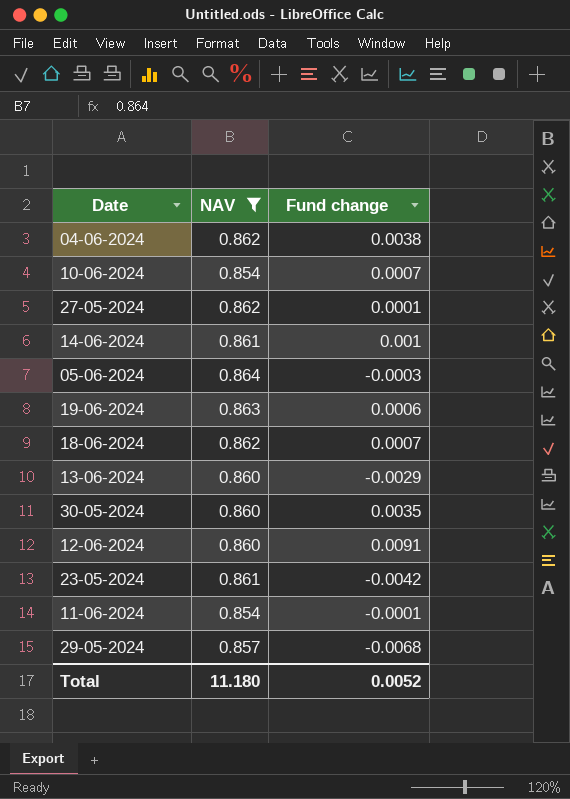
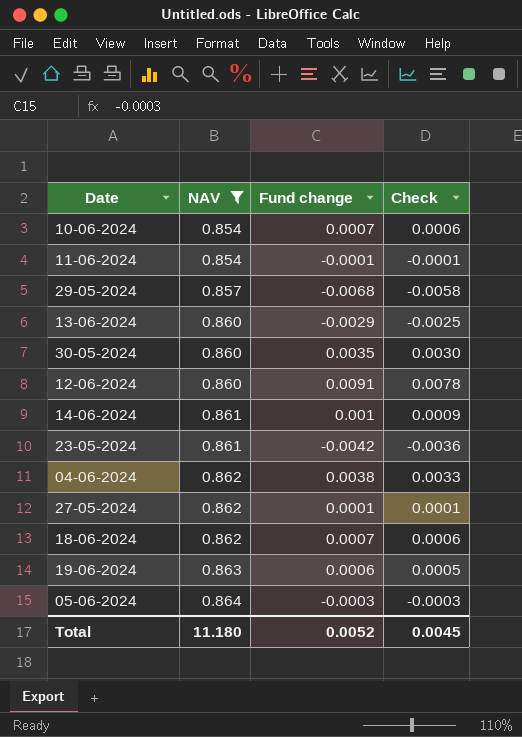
row order: none -> NAV ascending
column Check | formula: none -> [NAV] * [Fund change]

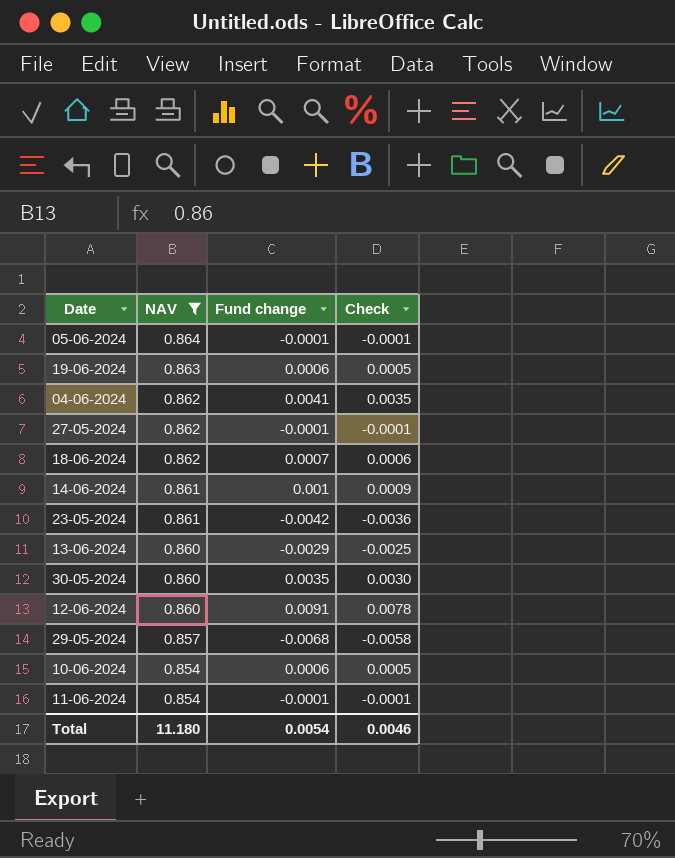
row order: NAV ascending -> NAV descending
05-06-2024 | Fund change: -0.0003 -> -0.0001
05-06-2024 | Check: -0.0003 -> -0.0001
04-06-2024 | Fund change: 0.0038 -> 0.0041
04-06-2024 | Check: 0.0033 -> 0.0035
27-05-2024 | Fund change: 0.0001 -> -0.0001
27-05-2024 | Check: 0.0001 -> -0.0001
10-06-2024 | Fund change: 0.0007 -> 0.0006
10-06-2024 | Check: 0.0006 -> 0.0005
Total | Fund change: 0.0052 -> 0.0054
Total | Check: 0.0045 -> 0.0046

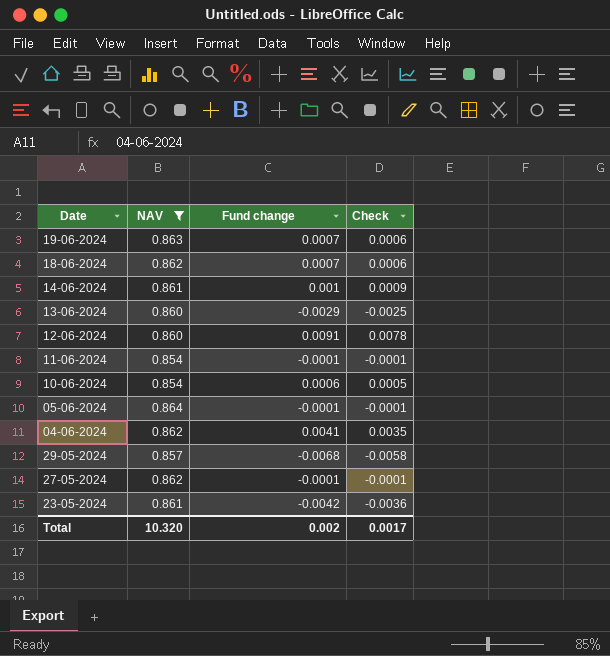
row order: NAV descending -> Date descending
row 30-05-2024: 0.860 | 0.0035 | 0.0030 -> none
19-06-2024 | Fund change: 0.0006 -> 0.0007
19-06-2024 | Check: 0.0005 -> 0.0006
Total | NAV: 11.180 -> 10.320
Total | Fund change: 0.0054 -> 0.002
Total | Check: 0.0046 -> 0.0017

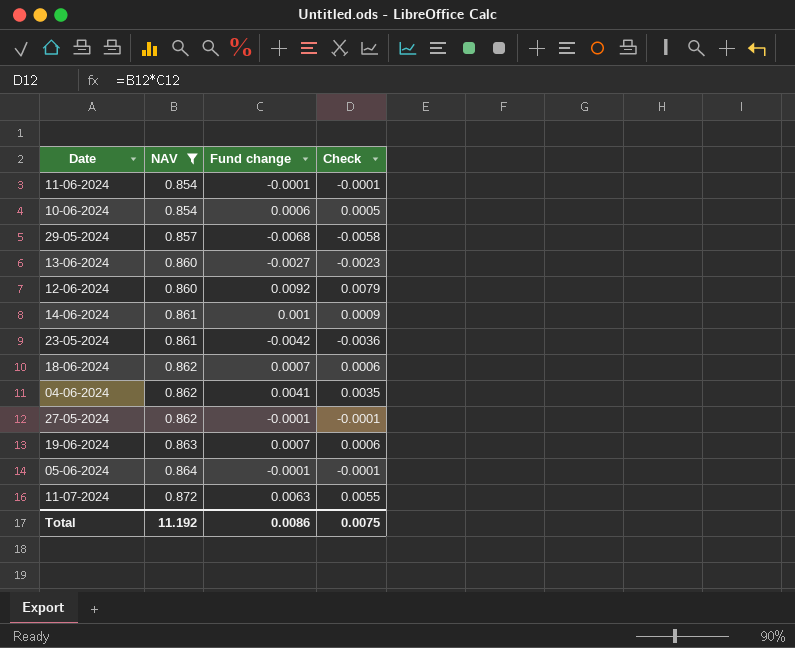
row order: Date descending -> NAV ascending
13-06-2024 | Fund change: -0.0029 -> -0.0027
13-06-2024 | Check: -0.0025 -> -0.0023
12-06-2024 | Fund change: 0.0091 -> 0.0092
12-06-2024 | Check: 0.0078 -> 0.0079
row 11-07-2024: none -> 0.872 | 0.0063 | 0.0055
Total | NAV: 10.320 -> 11.192
Total | Fund change: 0.002 -> 0.0086
Total | Check: 0.0017 -> 0.0075

